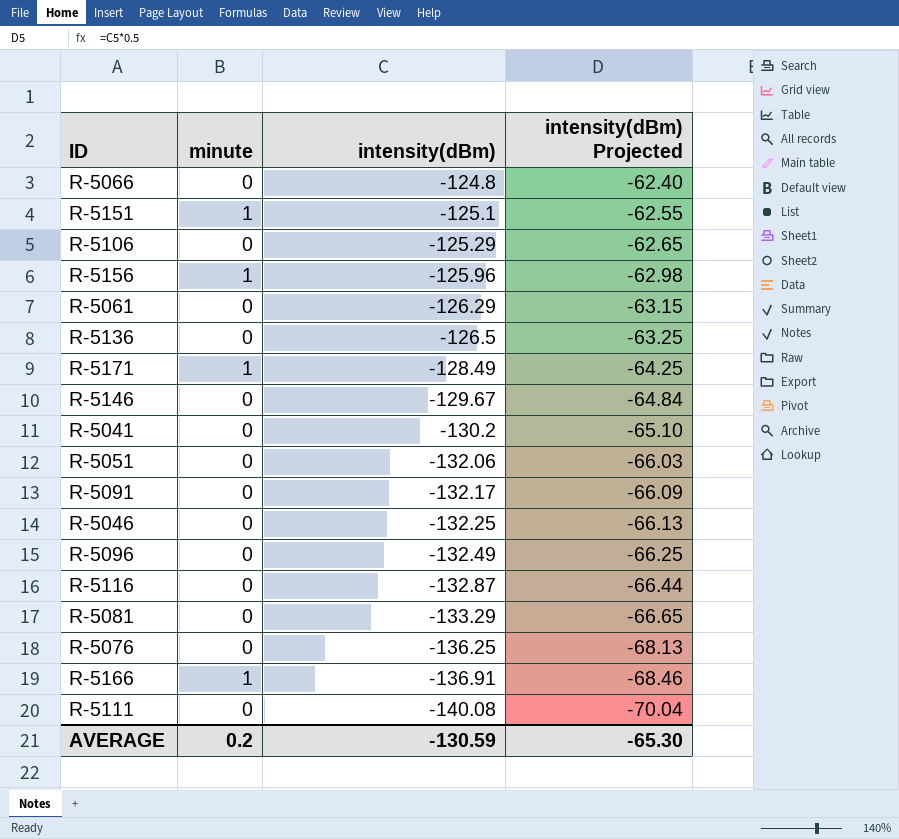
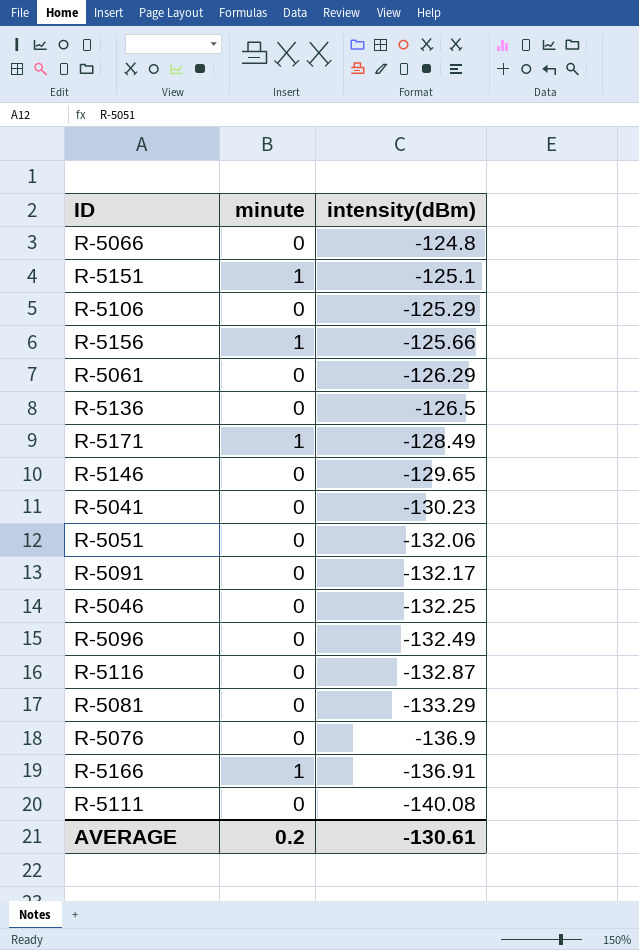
column intensity(dBm) Projected | formula: [intensity(dBm)] * 0.5 -> none
R-5156 | intensity(dBm): -125.96 -> -125.66
R-5146 | intensity(dBm): -129.67 -> -129.65
R-5041 | intensity(dBm): -130.2 -> -130.23
R-5076 | intensity(dBm): -136.25 -> -136.9
AVERAGE | intensity(dBm): -130.59 -> -130.61

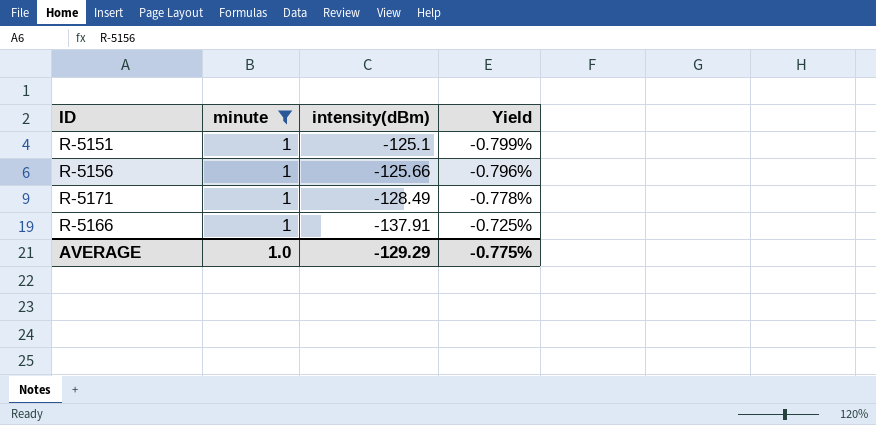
filter: none -> minute = 1
column Yield | formula: none -> [minute] / [intensity(dBm)]
R-5166 | intensity(dBm): -136.91 -> -137.91
AVERAGE | minute: 0.2 -> 1.0
AVERAGE | intensity(dBm): -130.61 -> -129.29

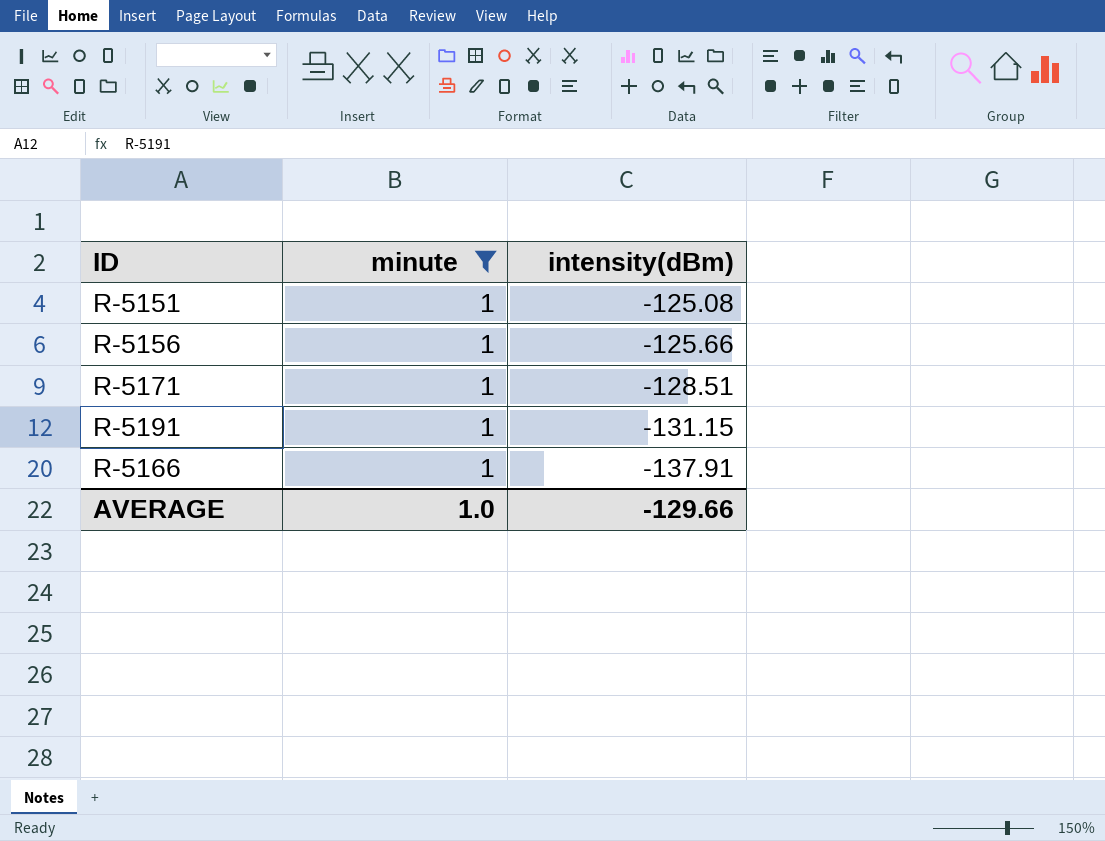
column Yield | formula: [minute] / [intensity(dBm)] -> none
R-5151 | intensity(dBm): -125.1 -> -125.08
R-5171 | intensity(dBm): -128.49 -> -128.51
row R-5191: none -> 1 | -131.15
AVERAGE | intensity(dBm): -129.29 -> -129.66

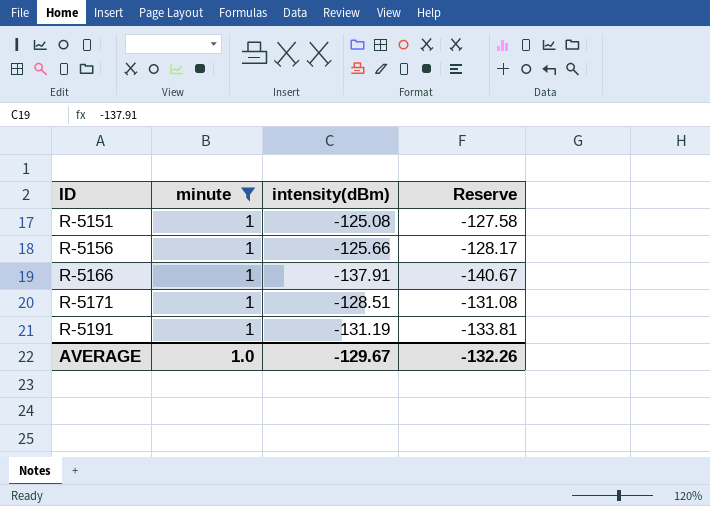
row order: intensity(dBm) descending -> ID ascending
column Reserve | formula: none -> [intensity(dBm)] * 1.02
R-5191 | intensity(dBm): -131.15 -> -131.19
AVERAGE | intensity(dBm): -129.66 -> -129.67

